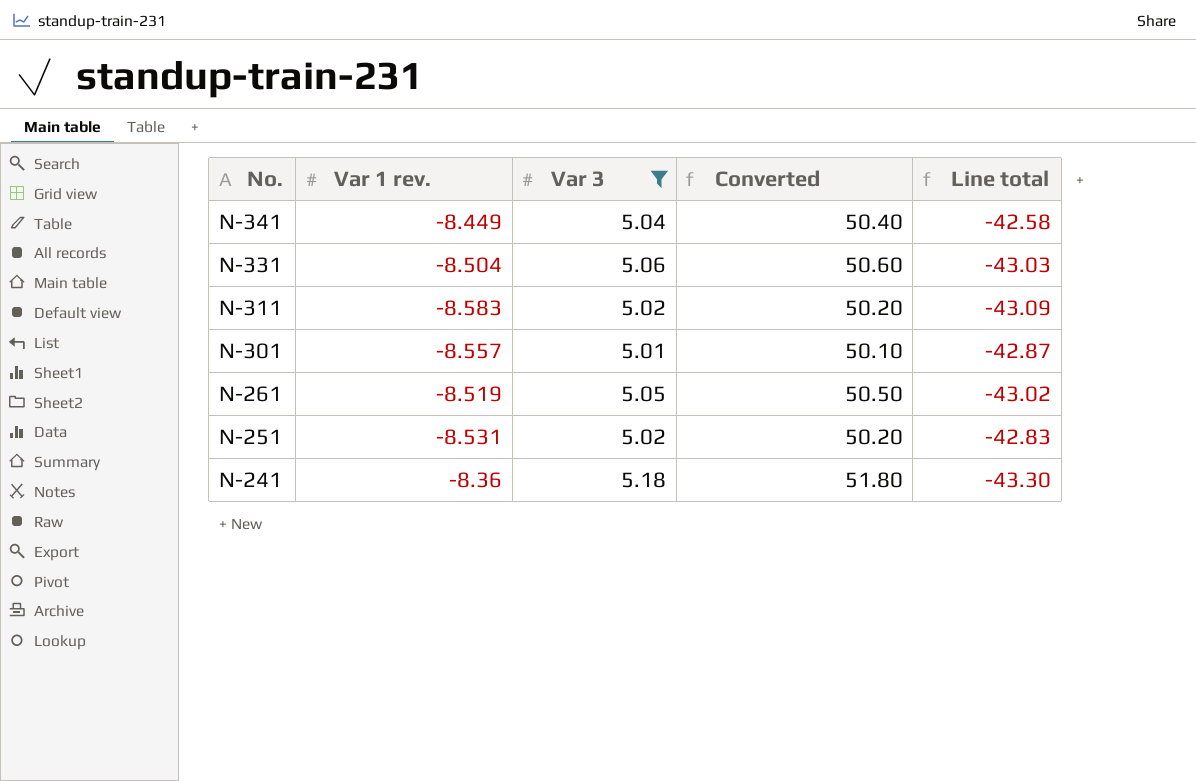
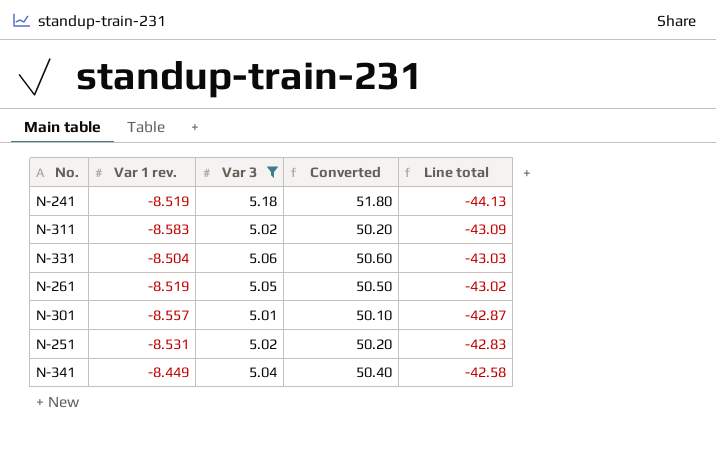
row order: No. descending -> Line total ascending
N-241 | Var 1 rev.: -8.36 -> -8.519
N-241 | Line total: -43.30 -> -44.13

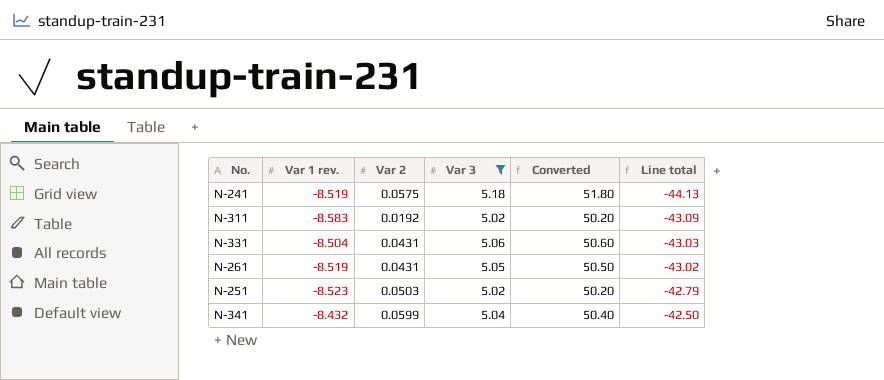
column Var 2 | position: none -> 3
row N-301: -8.557 | 5.01 | 50.10 | -42.87 -> none
N-251 | Var 1 rev.: -8.531 -> -8.523
N-251 | Line total: -42.83 -> -42.79
N-341 | Var 1 rev.: -8.449 -> -8.432
N-341 | Line total: -42.58 -> -42.50

